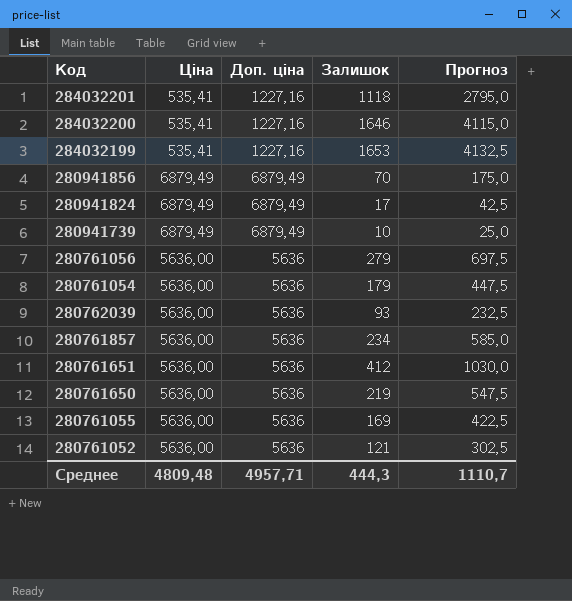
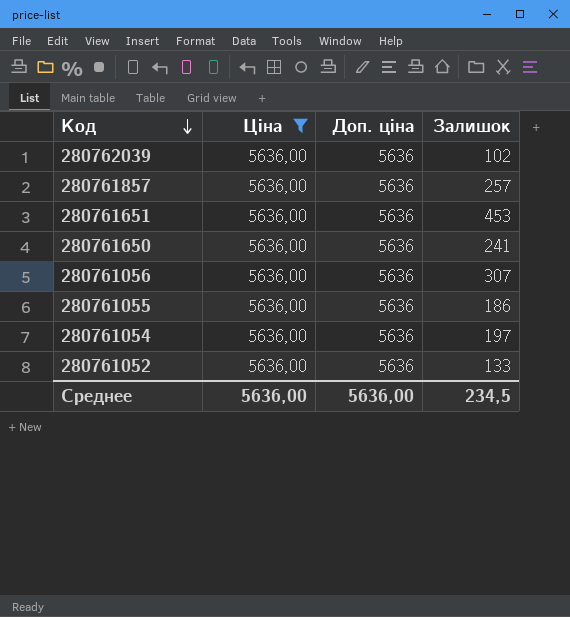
filter: none -> Ціна = 5636,00
row order: none -> Код descending
column Прогноз | formula: [Залишок] * 2,5 -> none
280762039 | Залишок: 93 -> 102
280761857 | Залишок: 234 -> 257
280761651 | Залишок: 412 -> 453
280761650 | Залишок: 219 -> 241
280761056 | Залишок: 279 -> 307
280761055 | Залишок: 169 -> 186
280761054 | Залишок: 179 -> 197
280761052 | Залишок: 121 -> 133
Среднее | Ціна: 4809,48 -> 5636,00
Среднее | Доп. ціна: 4957,71 -> 5636,00
Среднее | Залишок: 444,3 -> 234,5

